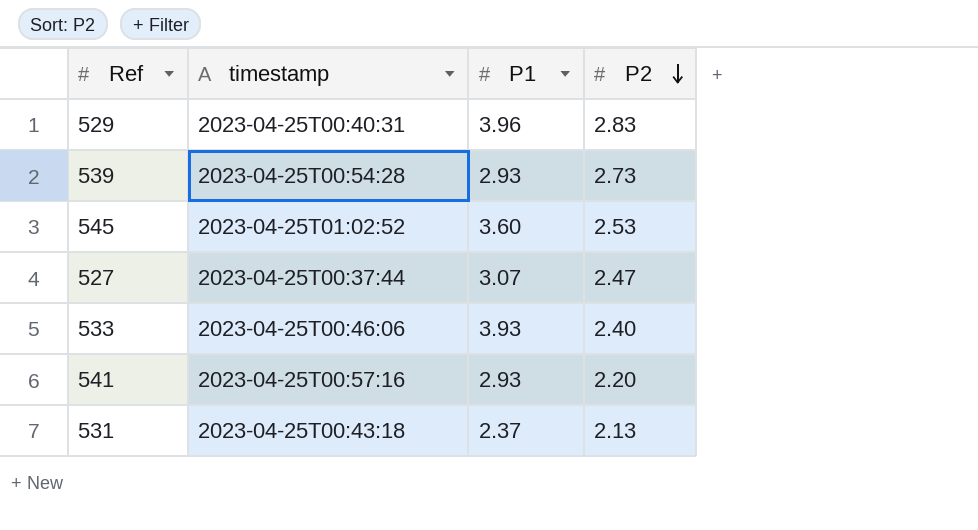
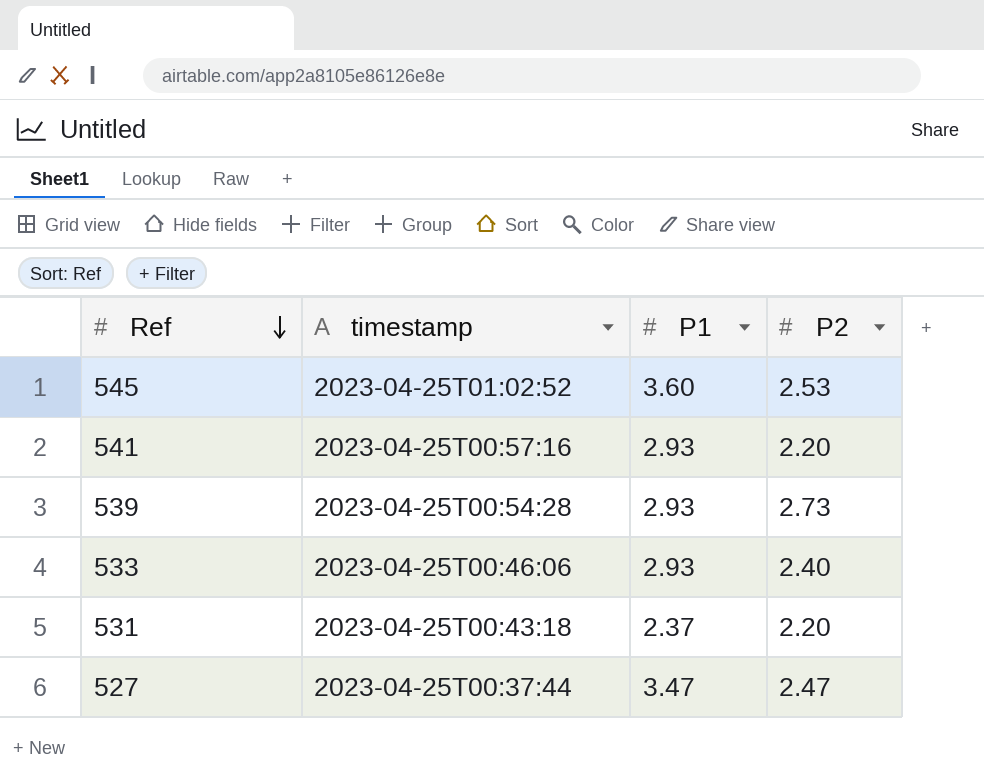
row order: P2 descending -> Ref descending
row 529: 2023-04-25T00:40:31 | 3.96 | 2.83 -> none
533 | P1: 3.93 -> 2.93
531 | P2: 2.13 -> 2.20
527 | P1: 3.07 -> 3.47

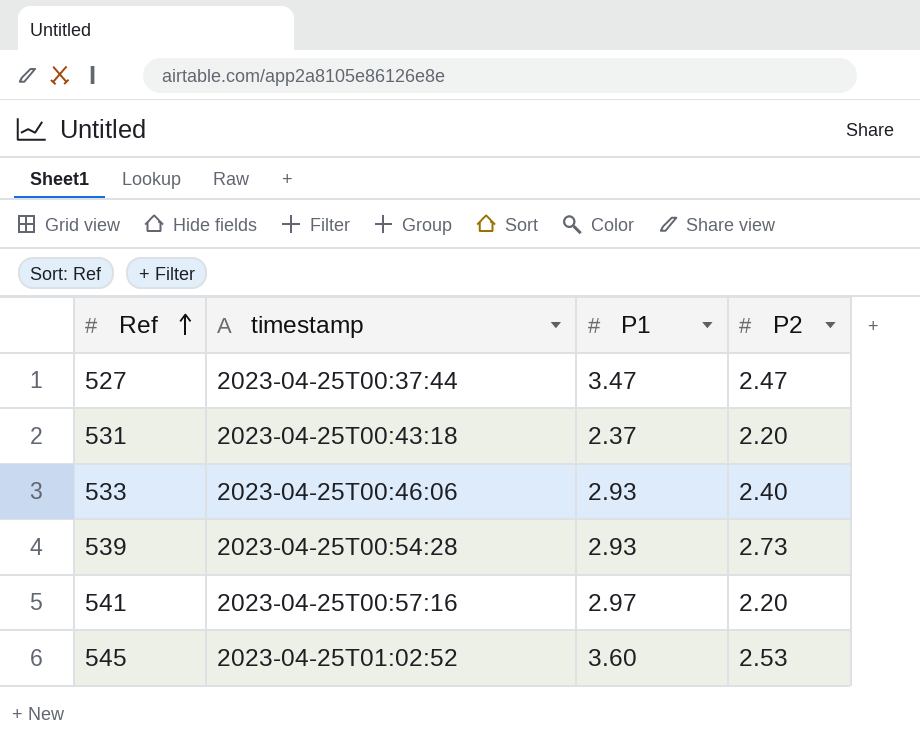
row order: Ref descending -> Ref ascending
541 | P1: 2.93 -> 2.97

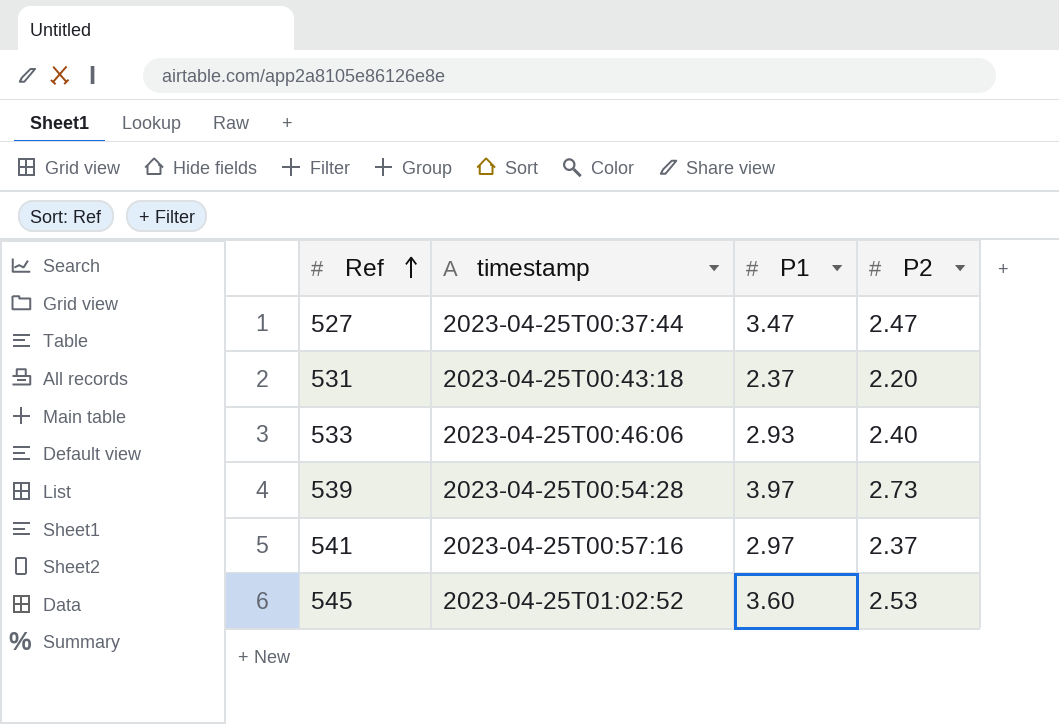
539 | P1: 2.93 -> 3.97
541 | P2: 2.20 -> 2.37

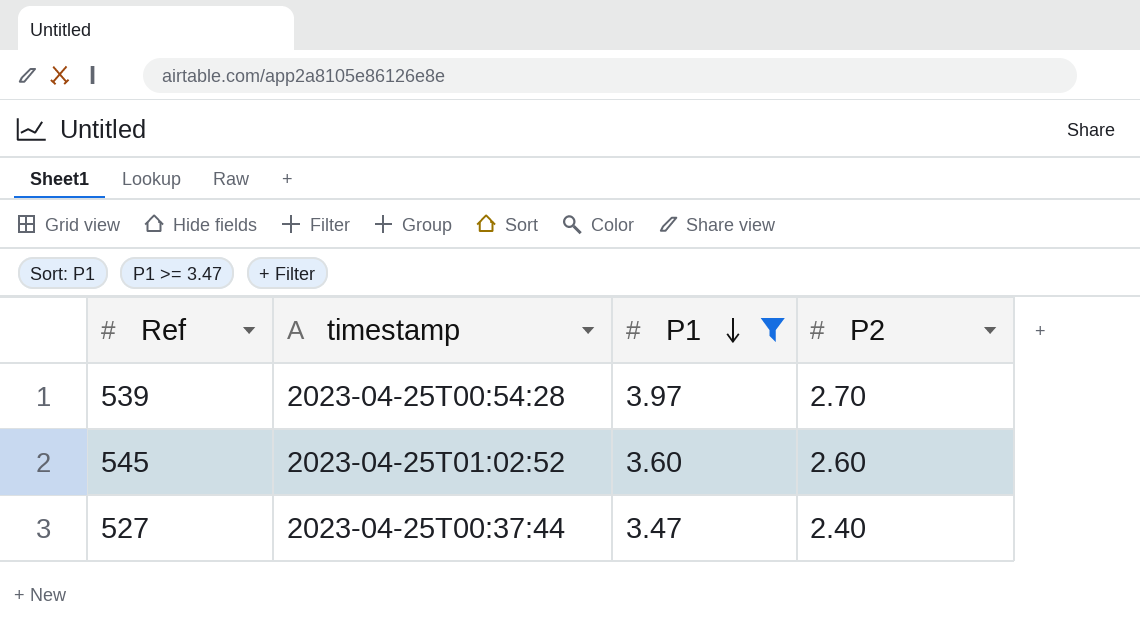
filter: none -> P1 >= 3.47
row order: Ref ascending -> P1 descending
539 | P2: 2.73 -> 2.70
545 | P2: 2.53 -> 2.60
527 | P2: 2.47 -> 2.40

